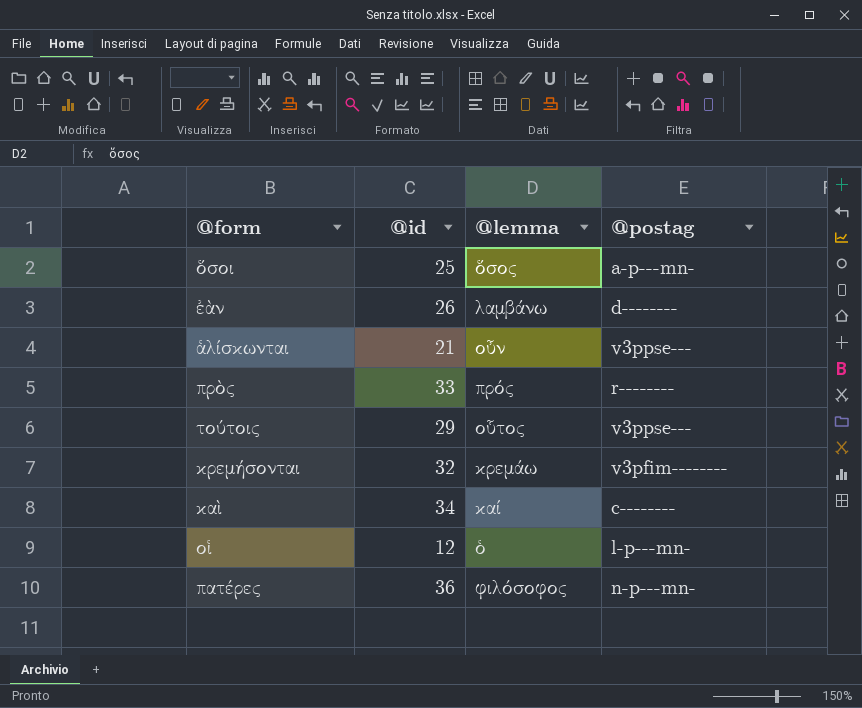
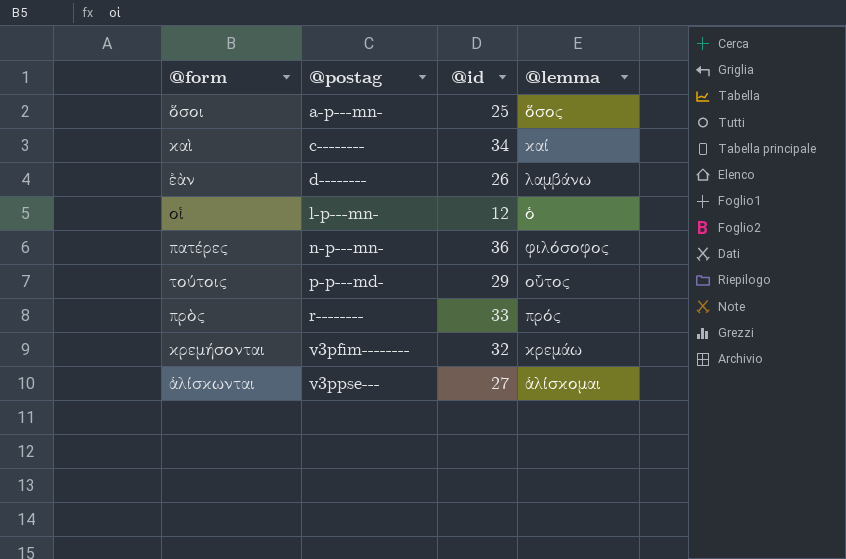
row order: none -> @postag ascending
column @postag | position: 4 -> 2
τούτοις | @postag: v3ppse--- -> p-p---md-
ἁλίσκωνται | @id: 21 -> 27
ἁλίσκωνται | @lemma: οὖν -> ἁλίσκομαι

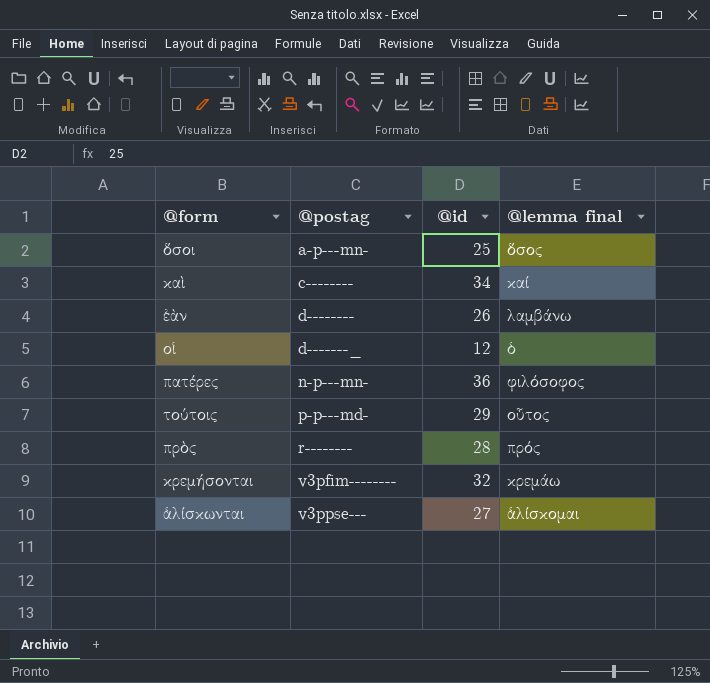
column name: @lemma -> @lemma final
οἱ | @postag: l-p---mn- -> d-------_
πρὸς | @id: 33 -> 28

